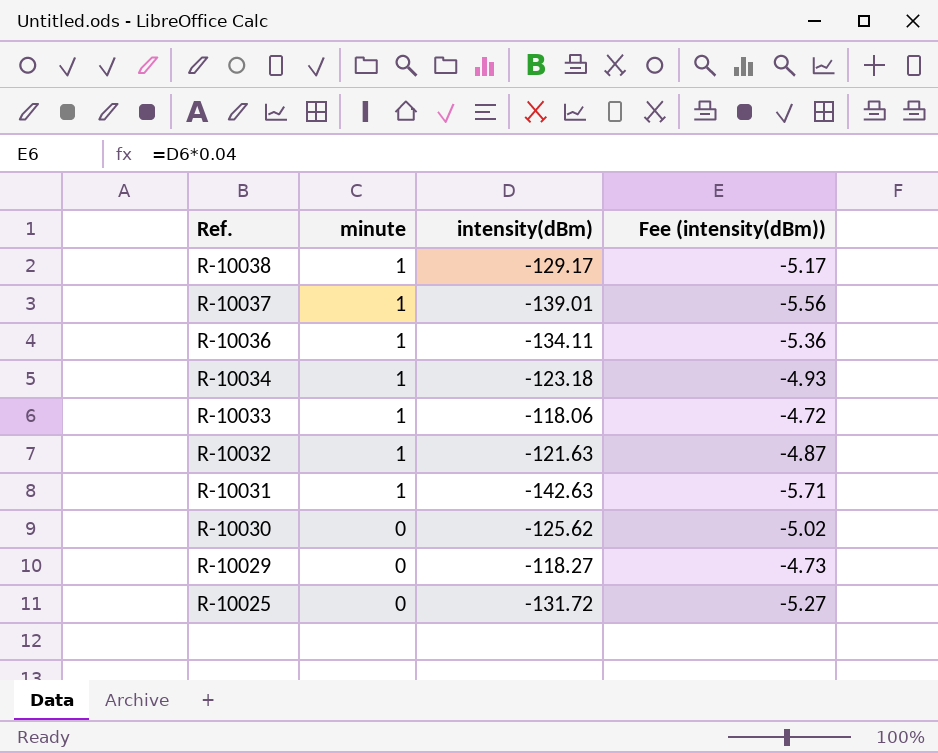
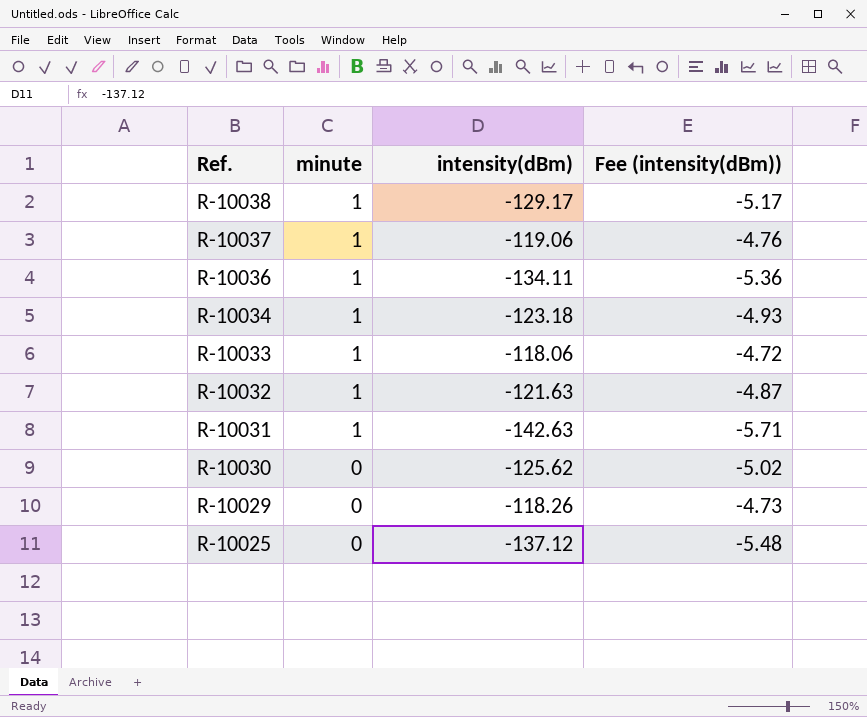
R-10037 | intensity(dBm): -139.01 -> -119.06
R-10037 | Fee (intensity(dBm)): -5.56 -> -4.76
R-10029 | intensity(dBm): -118.27 -> -118.26
R-10025 | intensity(dBm): -131.72 -> -137.12
R-10025 | Fee (intensity(dBm)): -5.27 -> -5.48

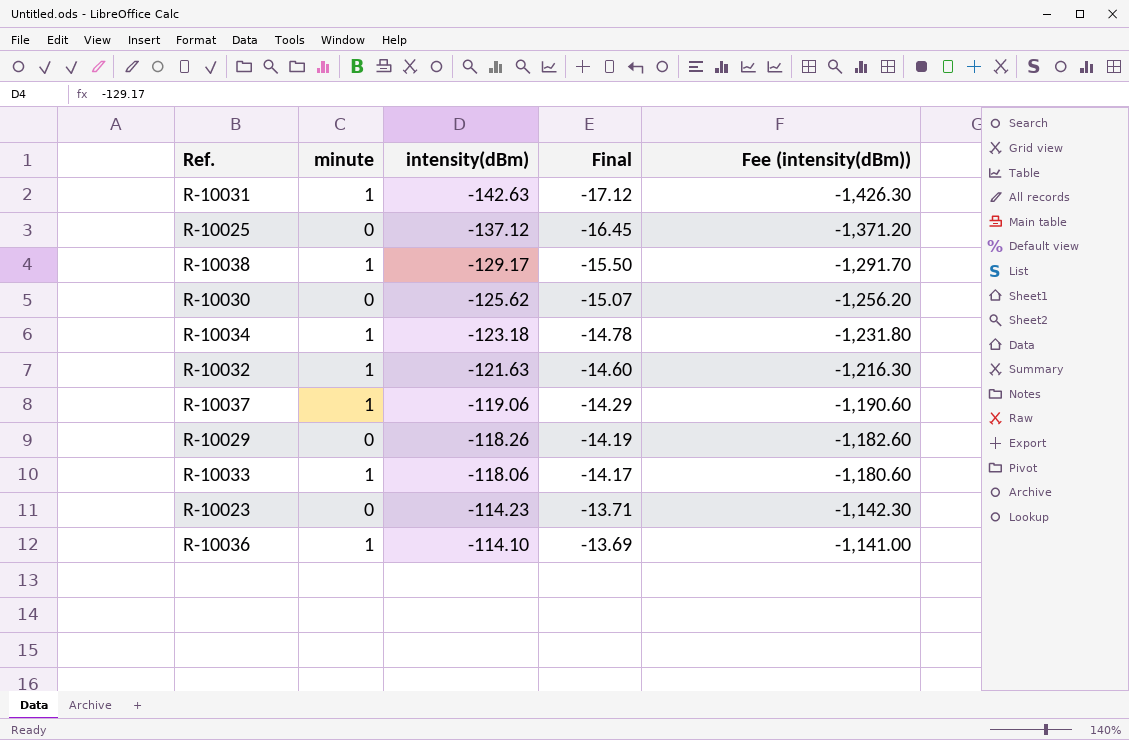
row order: Ref. descending -> intensity(dBm) ascending
column Final | formula: none -> [intensity(dBm)] * 0.12
column Fee (intensity(dBm)) | formula: [intensity(dBm)] * 0.04 -> [intensity(dBm)] * 10
row R-10023: none -> 0 | -114.23 | -13.71 | -1,142.30
R-10036 | intensity(dBm): -134.11 -> -114.10

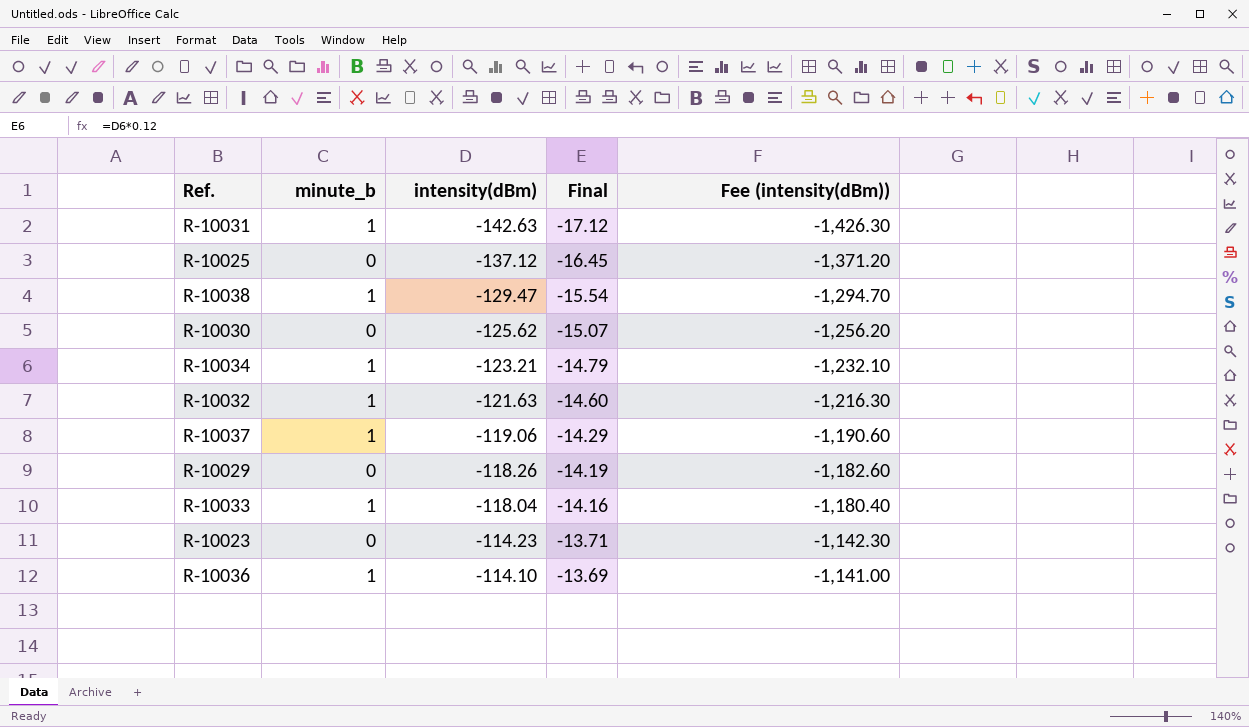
column name: minute -> minute_b
R-10038 | intensity(dBm): -129.17 -> -129.47
R-10038 | Final: -15.50 -> -15.54
R-10038 | Fee (intensity(dBm)): -1,291.70 -> -1,294.70
R-10034 | intensity(dBm): -123.18 -> -123.21
R-10034 | Final: -14.78 -> -14.79
R-10034 | Fee (intensity(dBm)): -1,231.80 -> -1,232.10
R-10033 | intensity(dBm): -118.06 -> -118.04
R-10033 | Final: -14.17 -> -14.16
R-10033 | Fee (intensity(dBm)): -1,180.60 -> -1,180.40

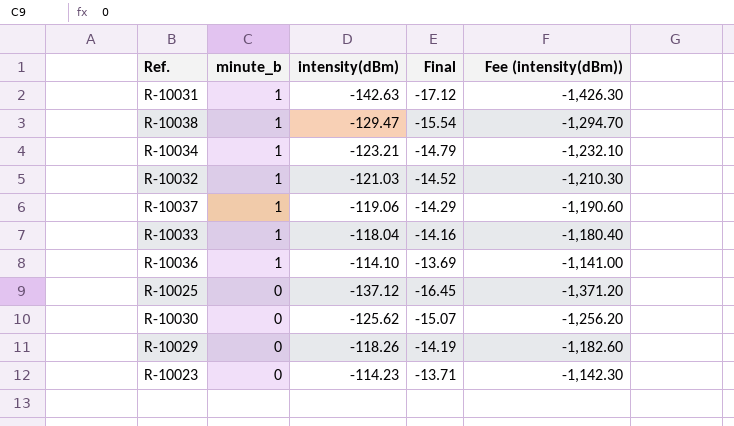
row order: intensity(dBm) ascending -> minute_b descending
R-10032 | intensity(dBm): -121.63 -> -121.03
R-10032 | Final: -14.60 -> -14.52
R-10032 | Fee (intensity(dBm)): -1,216.30 -> -1,210.30

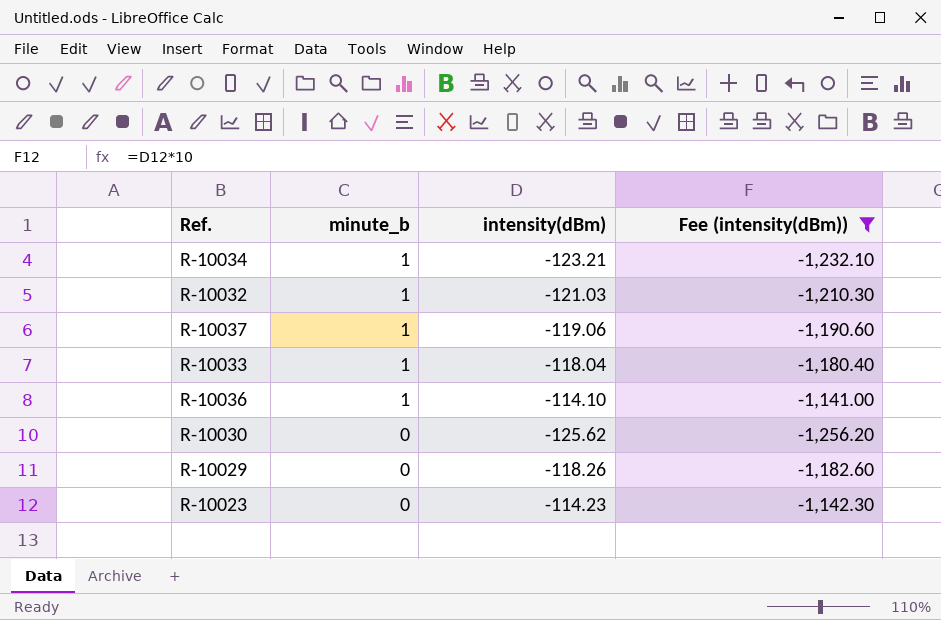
filter: none -> Fee (intensity(dBm)) >= -1,256.20
column Final | formula: [intensity(dBm)] * 0.12 -> none

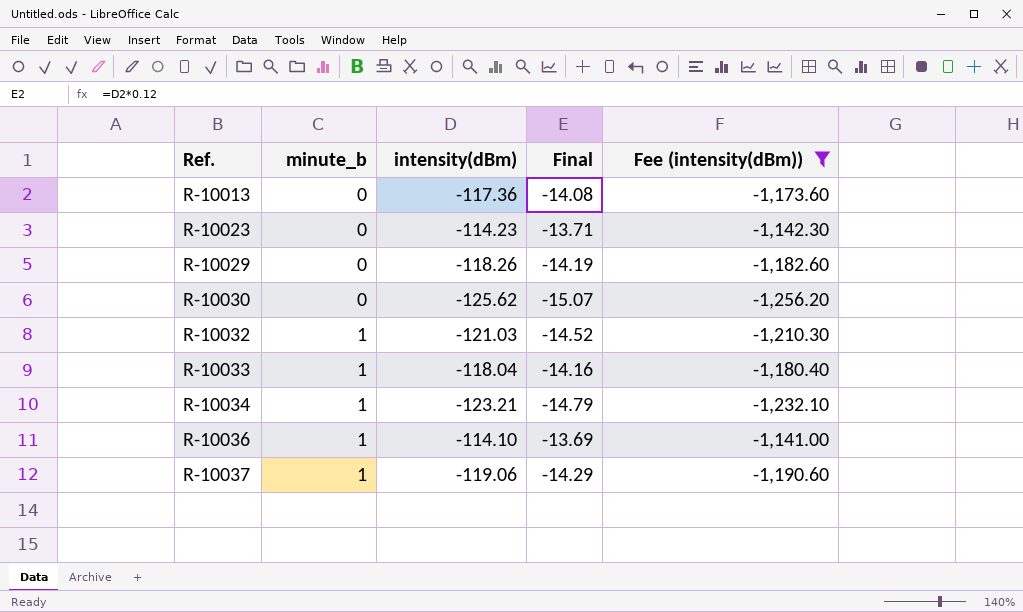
row order: minute_b descending -> Ref. ascending
column Final | formula: none -> [intensity(dBm)] * 0.12
row R-10013: none -> 0 | -117.36 | -14.08 | -1,173.60

